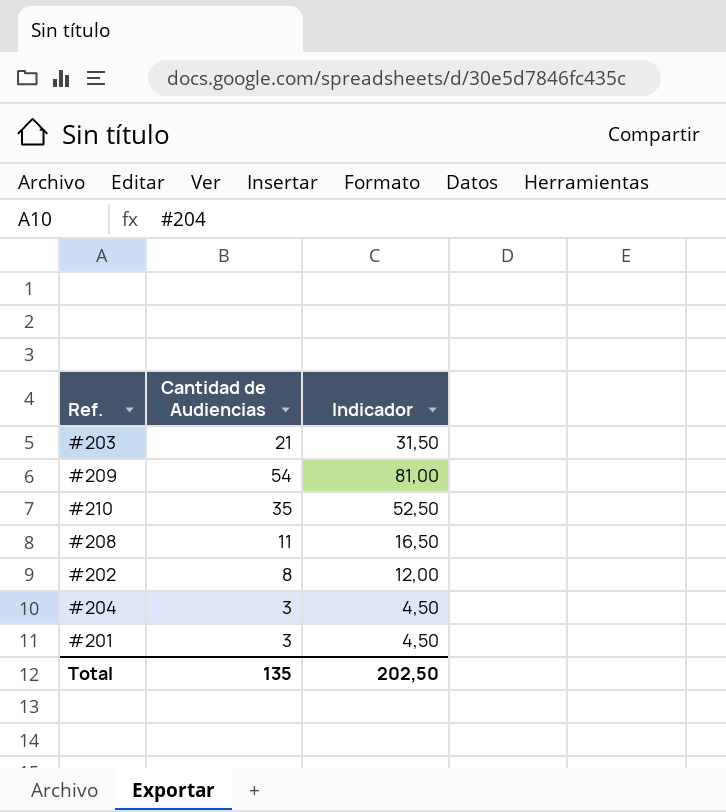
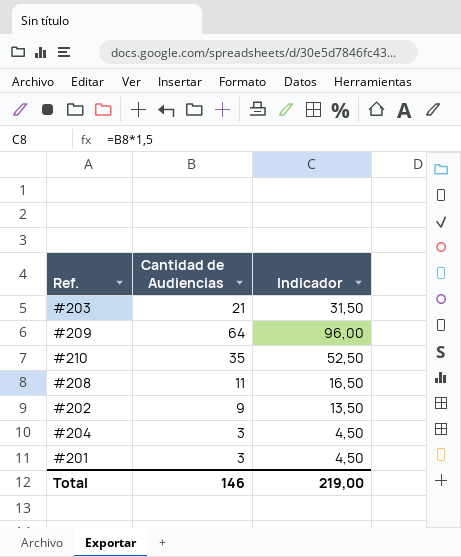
#209 | Cantidad de Audiencias: 54 -> 64
#209 | Indicador: 81,00 -> 96,00
#202 | Cantidad de Audiencias: 8 -> 9
#202 | Indicador: 12,00 -> 13,50
Total | Cantidad de Audiencias: 135 -> 146
Total | Indicador: 202,50 -> 219,00

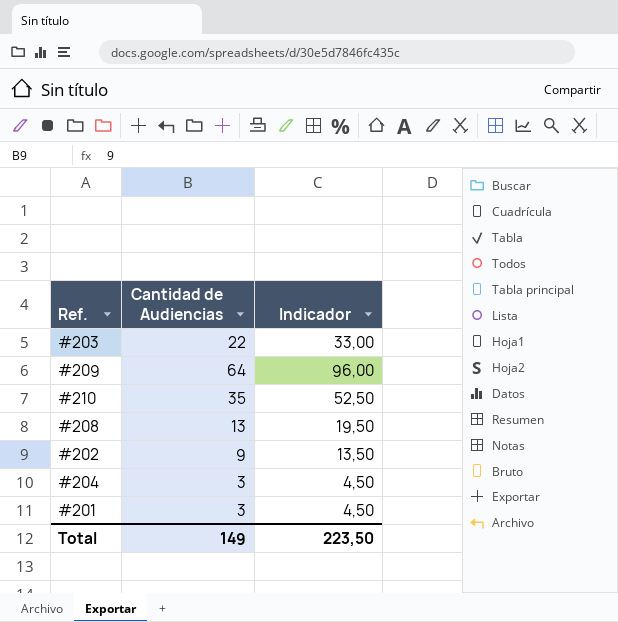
#203 | Cantidad de Audiencias: 21 -> 22
#203 | Indicador: 31,50 -> 33,00
#208 | Cantidad de Audiencias: 11 -> 13
#208 | Indicador: 16,50 -> 19,50
Total | Cantidad de Audiencias: 146 -> 149
Total | Indicador: 219,00 -> 223,50

